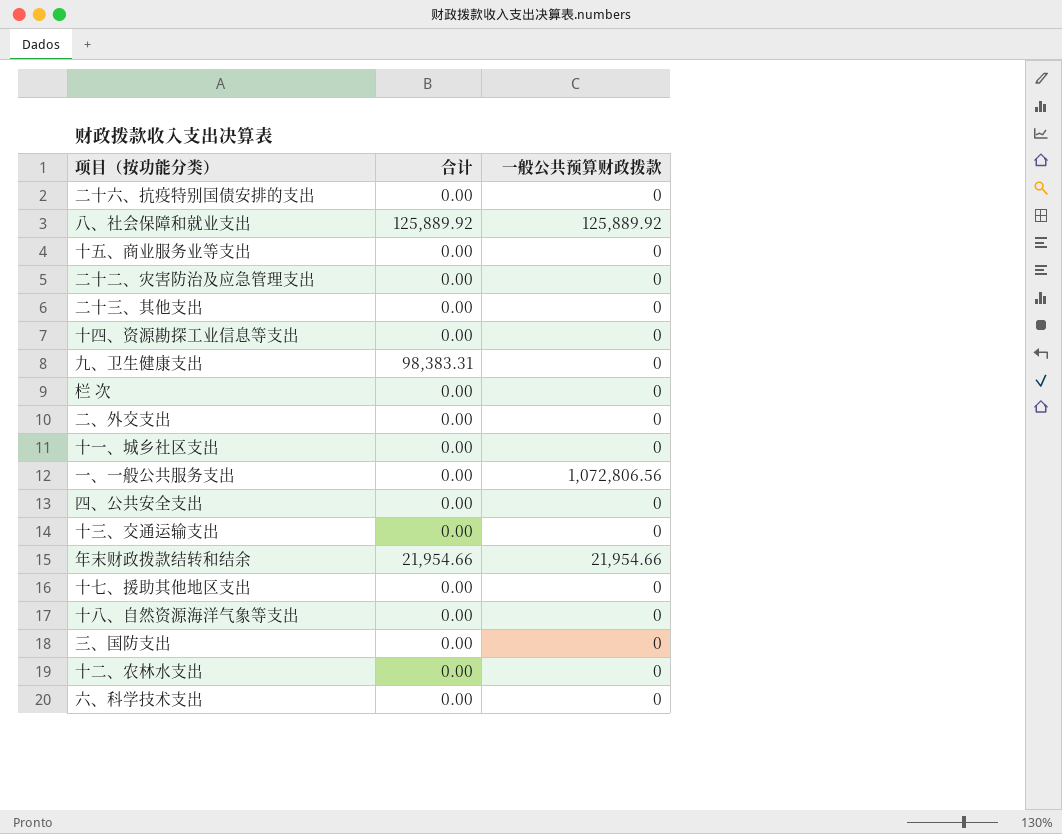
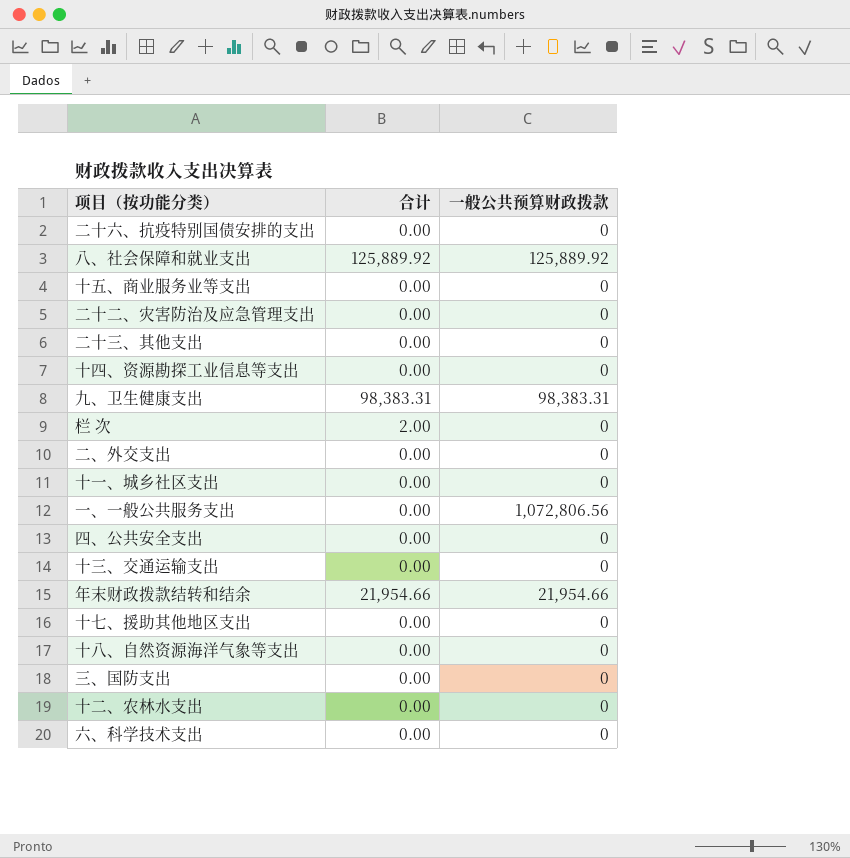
九、卫生健康支出 | 一般公共预算财政拨款: 0 -> 98,383.31
栏 次 | 合计: 0.00 -> 2.00

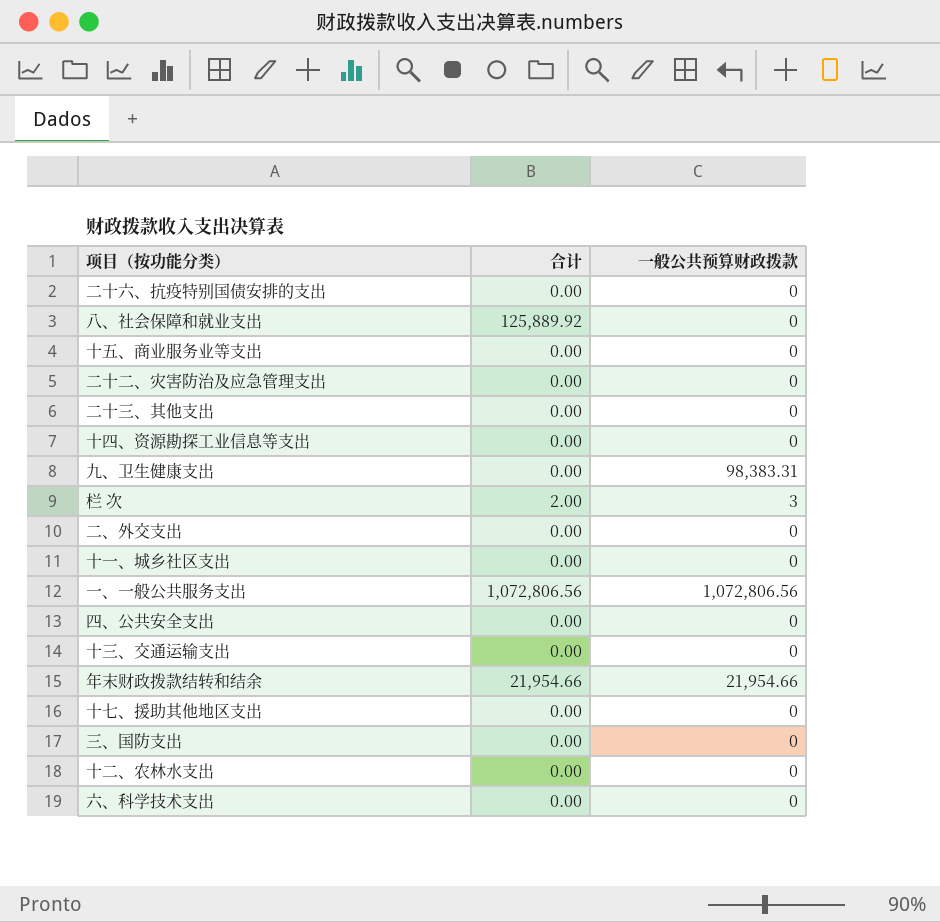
row 十八、自然资源海洋气象等支出: 0.00 | 0 -> none
八、社会保障和就业支出 | 一般公共预算财政拨款: 125,889.92 -> 0
九、卫生健康支出 | 合计: 98,383.31 -> 0.00
栏 次 | 一般公共预算财政拨款: 0 -> 3
一、一般公共服务支出 | 合计: 0.00 -> 1,072,806.56

